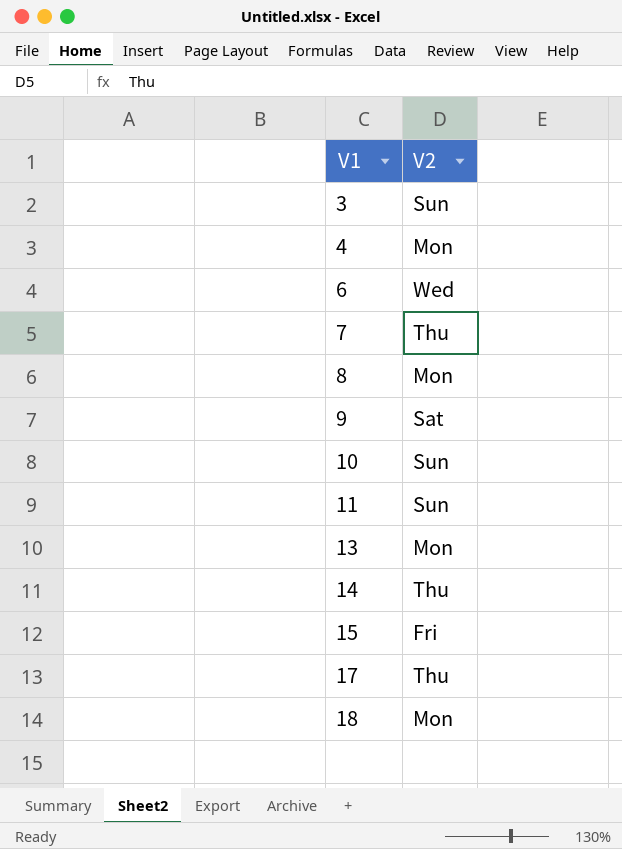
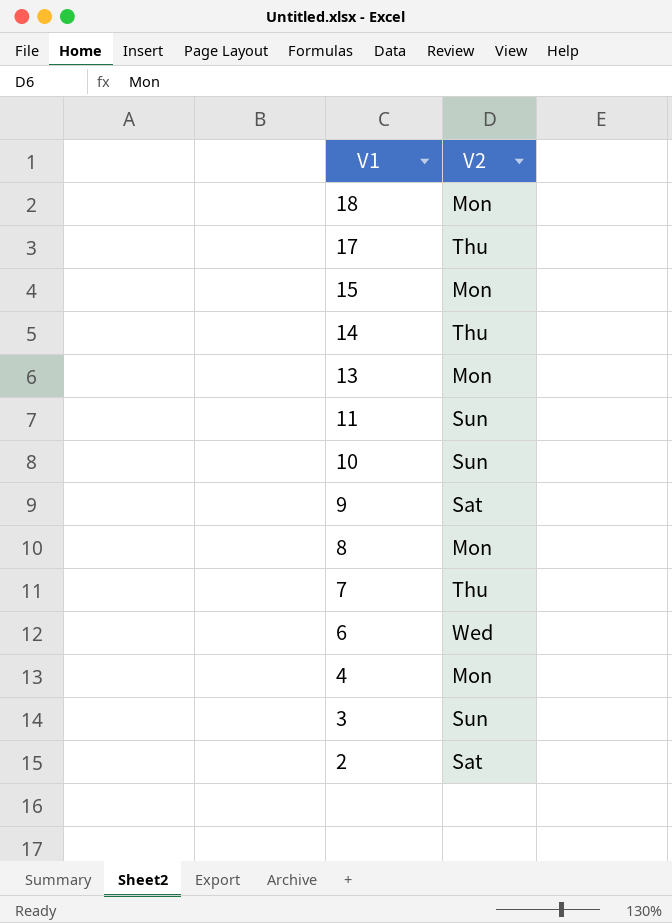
row order: V1 ascending -> V1 descending
15 | V2: Fri -> Mon
row 2: none -> Sat

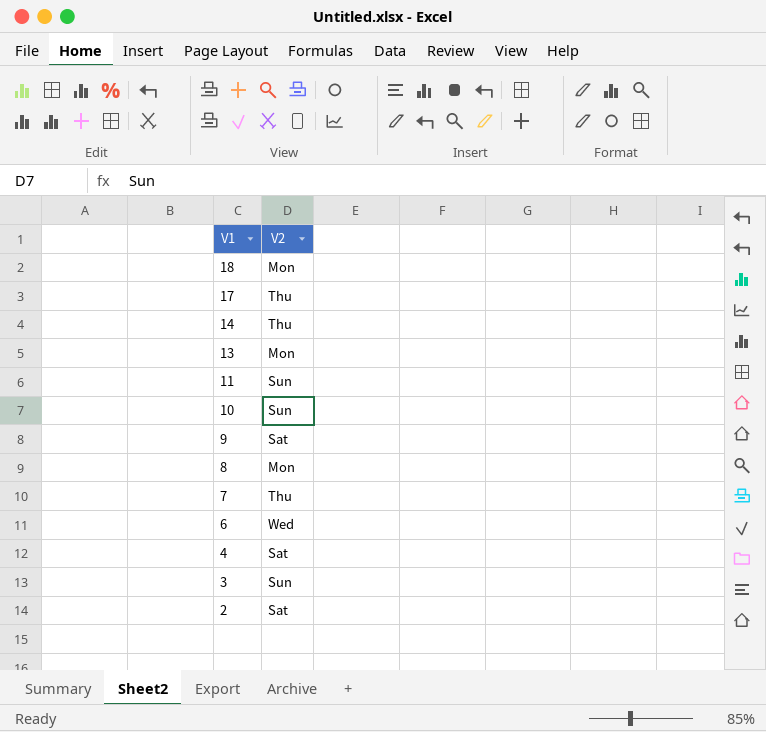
row 15: Mon -> none
4 | V2: Mon -> Sat

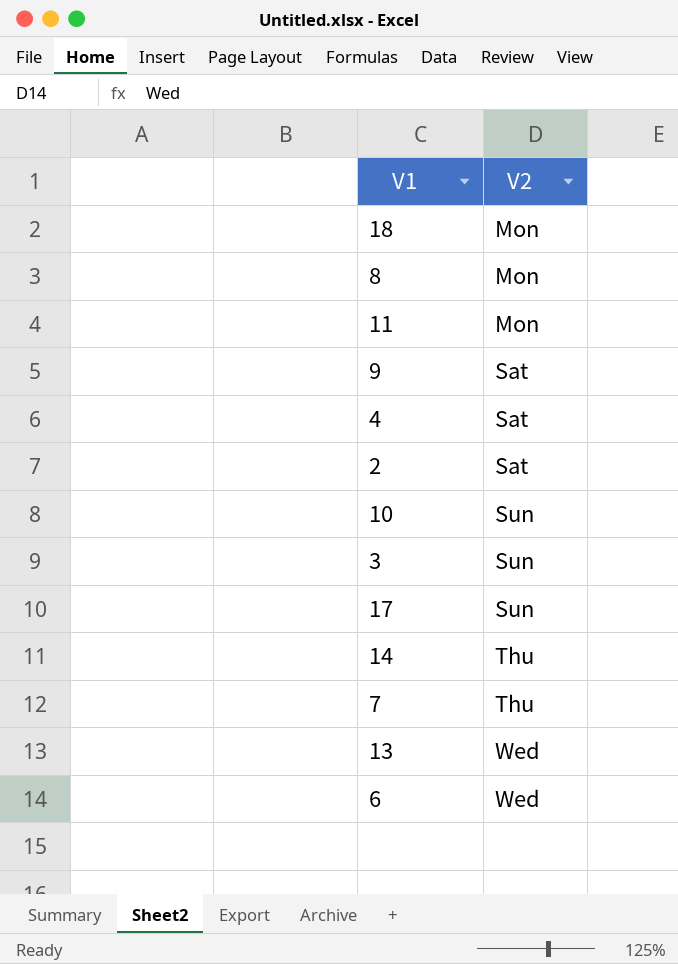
row order: V1 descending -> V2 ascending
11 | V2: Sun -> Mon
17 | V2: Thu -> Sun
13 | V2: Mon -> Wed

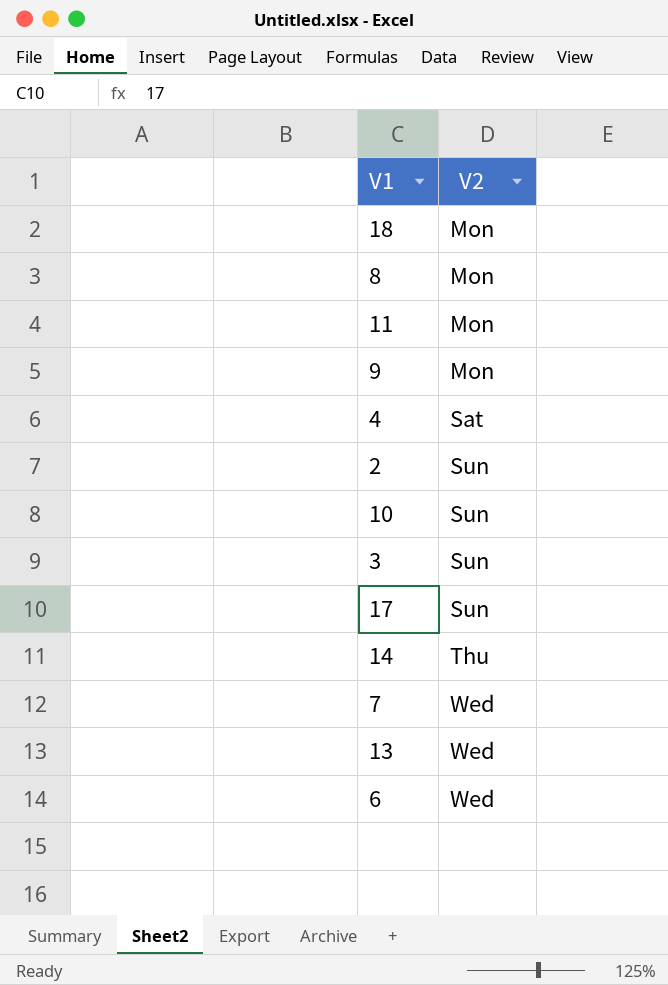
9 | V2: Sat -> Mon
2 | V2: Sat -> Sun
7 | V2: Thu -> Wed

